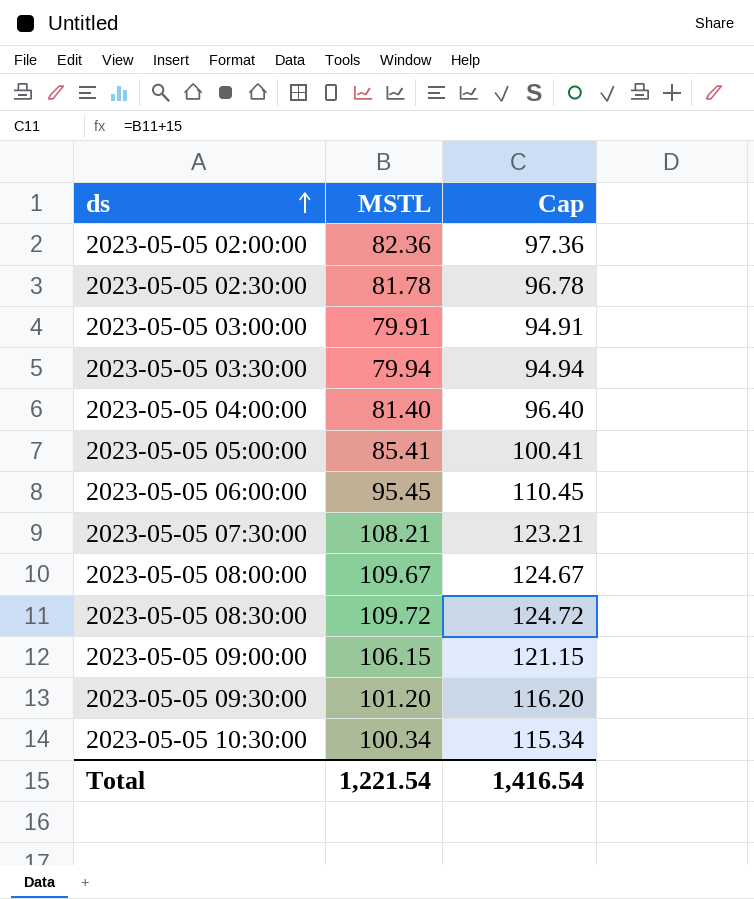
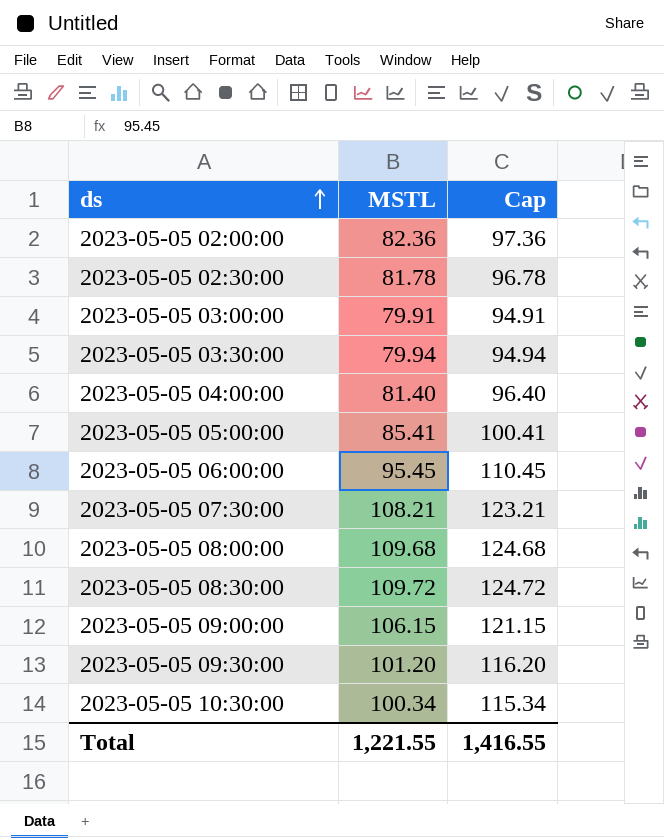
2023-05-05 08:00:00 | MSTL: 109.67 -> 109.68
2023-05-05 08:00:00 | Cap: 124.67 -> 124.68
Total | MSTL: 1,221.54 -> 1,221.55
Total | Cap: 1,416.54 -> 1,416.55

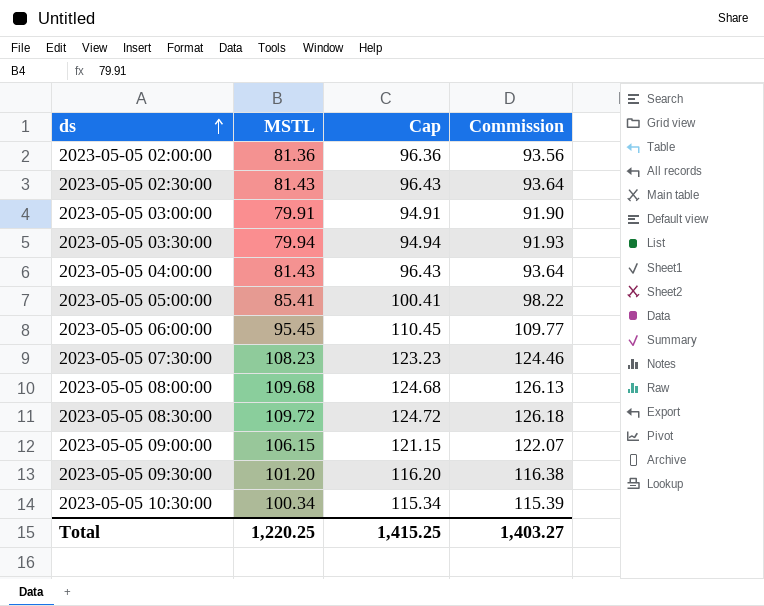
column Commission | formula: none -> [MSTL] * 1.15
2023-05-05 02:00:00 | MSTL: 82.36 -> 81.36
2023-05-05 02:00:00 | Cap: 97.36 -> 96.36
2023-05-05 02:30:00 | MSTL: 81.78 -> 81.43
2023-05-05 02:30:00 | Cap: 96.78 -> 96.43
2023-05-05 04:00:00 | MSTL: 81.40 -> 81.43
2023-05-05 04:00:00 | Cap: 96.40 -> 96.43
2023-05-05 07:30:00 | MSTL: 108.21 -> 108.23
2023-05-05 07:30:00 | Cap: 123.21 -> 123.23
Total | MSTL: 1,221.55 -> 1,220.25
Total | Cap: 1,416.55 -> 1,415.25

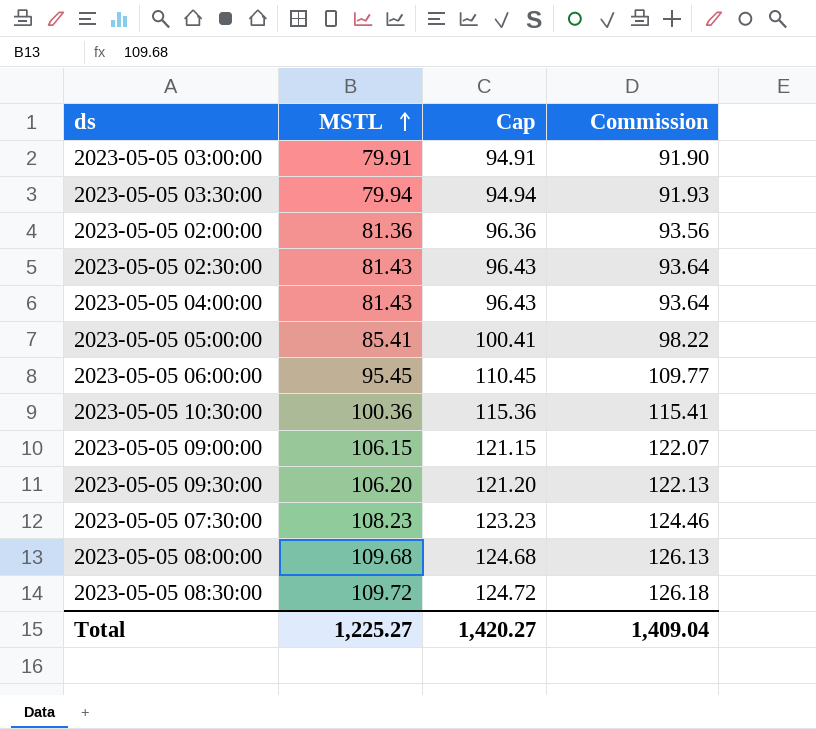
row order: ds ascending -> MSTL ascending
2023-05-05 10:30:00 | MSTL: 100.34 -> 100.36
2023-05-05 10:30:00 | Cap: 115.34 -> 115.36
2023-05-05 10:30:00 | Commission: 115.39 -> 115.41
2023-05-05 09:30:00 | MSTL: 101.20 -> 106.20
2023-05-05 09:30:00 | Cap: 116.20 -> 121.20
2023-05-05 09:30:00 | Commission: 116.38 -> 122.13
Total | MSTL: 1,220.25 -> 1,225.27
Total | Cap: 1,415.25 -> 1,420.27
Total | Commission: 1,403.27 -> 1,409.04

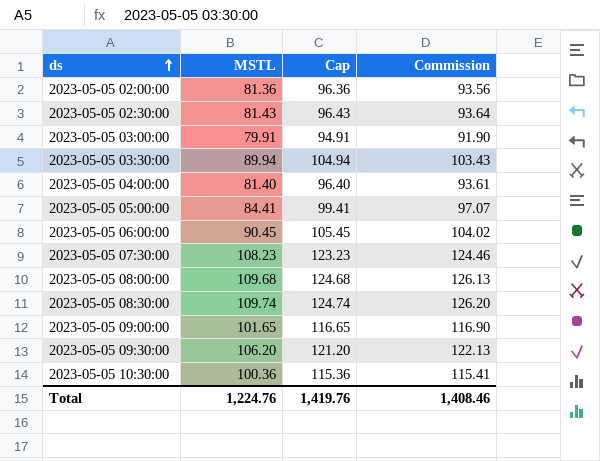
row order: MSTL ascending -> ds ascending
2023-05-05 03:30:00 | MSTL: 79.94 -> 89.94
2023-05-05 03:30:00 | Cap: 94.94 -> 104.94
2023-05-05 03:30:00 | Commission: 91.93 -> 103.43
2023-05-05 04:00:00 | MSTL: 81.43 -> 81.40
2023-05-05 04:00:00 | Cap: 96.43 -> 96.40
2023-05-05 04:00:00 | Commission: 93.64 -> 93.61
2023-05-05 05:00:00 | MSTL: 85.41 -> 84.41
2023-05-05 05:00:00 | Cap: 100.41 -> 99.41
2023-05-05 05:00:00 | Commission: 98.22 -> 97.07
2023-05-05 06:00:00 | MSTL: 95.45 -> 90.45
2023-05-05 06:00:00 | Cap: 110.45 -> 105.45
2023-05-05 06:00:00 | Commission: 109.77 -> 104.02
2023-05-05 08:30:00 | MSTL: 109.72 -> 109.74
2023-05-05 08:30:00 | Cap: 124.72 -> 124.74
2023-05-05 08:30:00 | Commission: 126.18 -> 126.20
2023-05-05 09:00:00 | MSTL: 106.15 -> 101.65
2023-05-05 09:00:00 | Cap: 121.15 -> 116.65
2023-05-05 09:00:00 | Commission: 122.07 -> 116.90
Total | MSTL: 1,225.27 -> 1,224.76
Total | Cap: 1,420.27 -> 1,419.76
Total | Commission: 1,409.04 -> 1,408.46

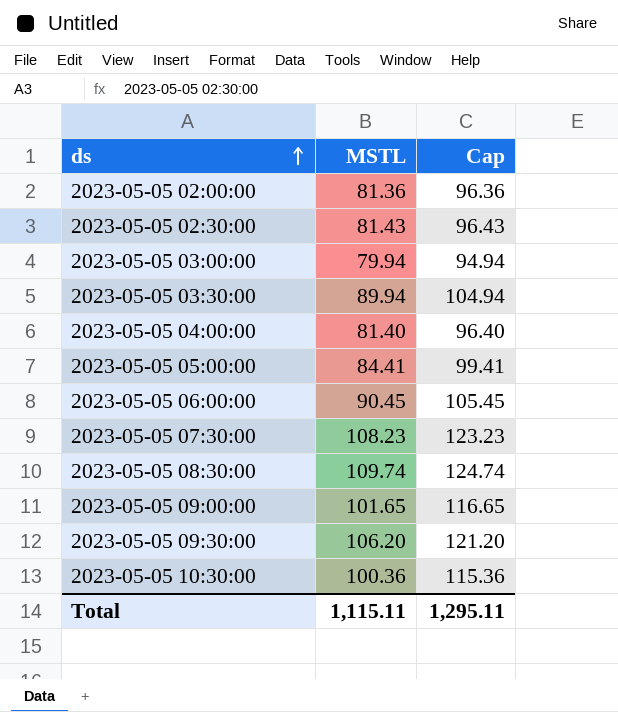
column Commission | formula: [MSTL] * 1.15 -> none
row 2023-05-05 08:00:00: 109.68 | 124.68 | 126.13 -> none
2023-05-05 03:00:00 | MSTL: 79.91 -> 79.94
2023-05-05 03:00:00 | Cap: 94.91 -> 94.94
Total | MSTL: 1,224.76 -> 1,115.11
Total | Cap: 1,419.76 -> 1,295.11

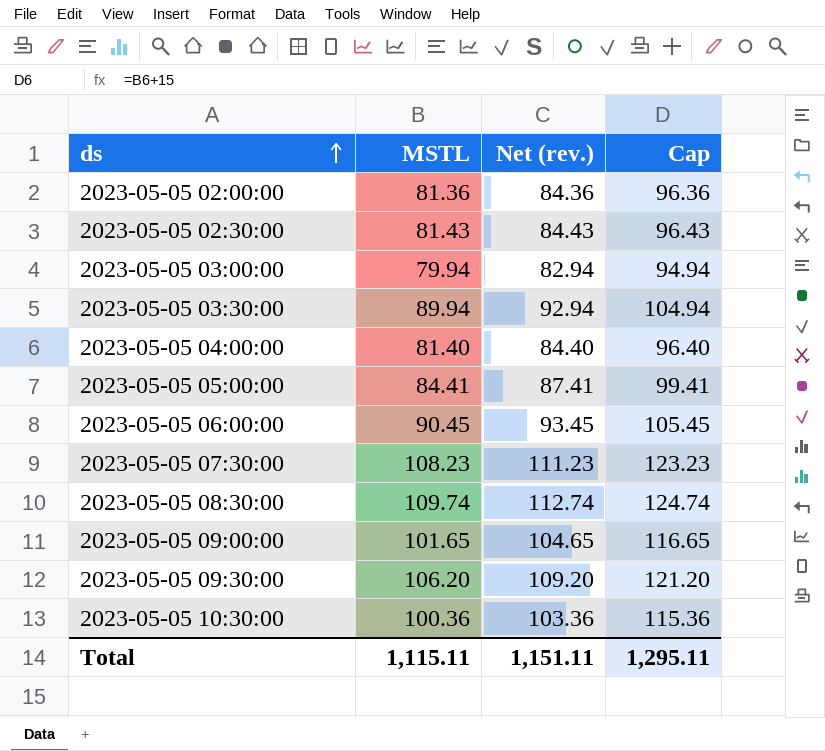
column Net (rev.) | formula: none -> [MSTL] + 3

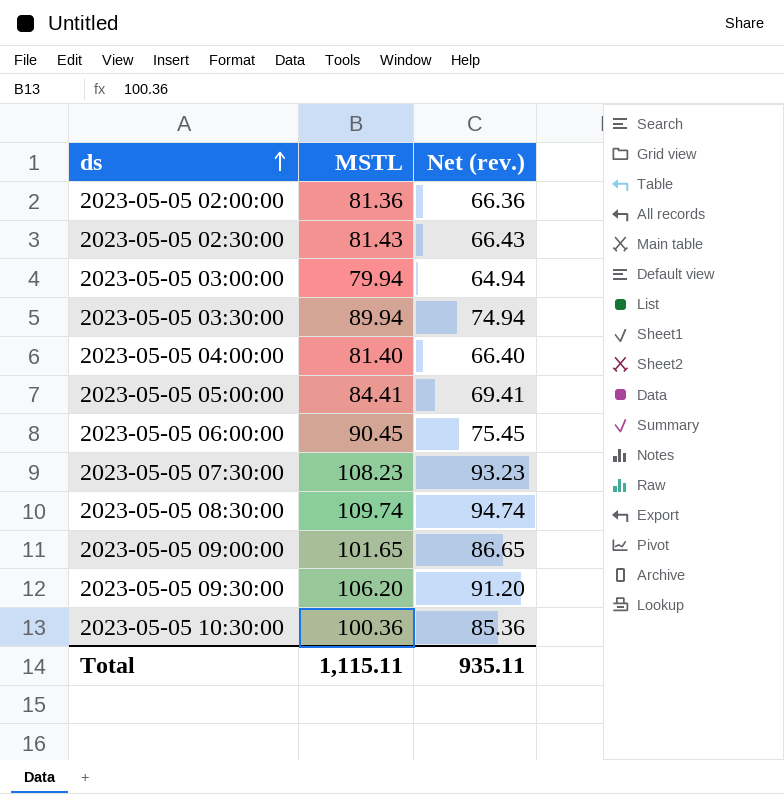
column Cap | formula: [MSTL] + 15 -> none
column Net (rev.) | formula: [MSTL] + 3 -> [MSTL] - 15
Total | Net (rev.): 1,151.11 -> 935.11

